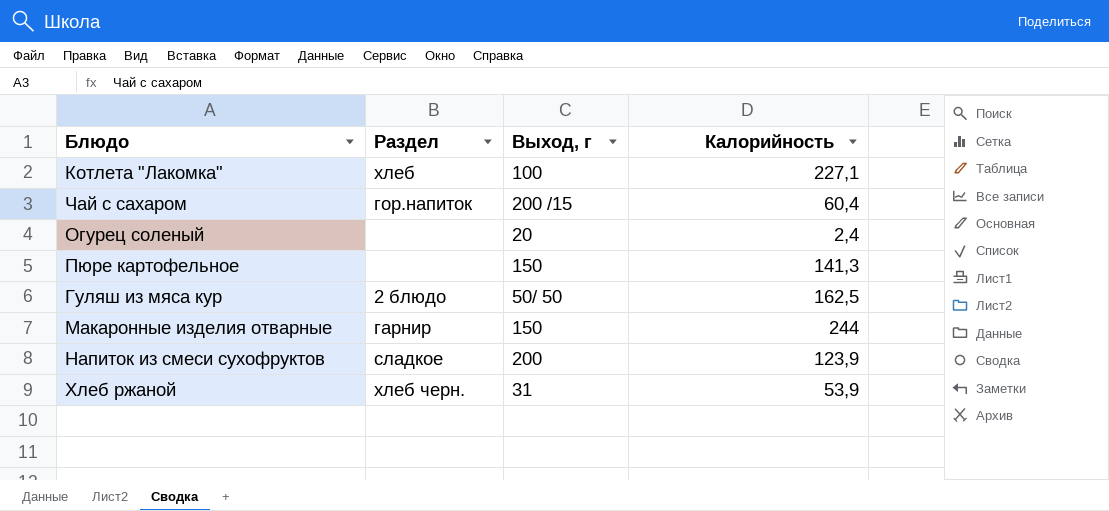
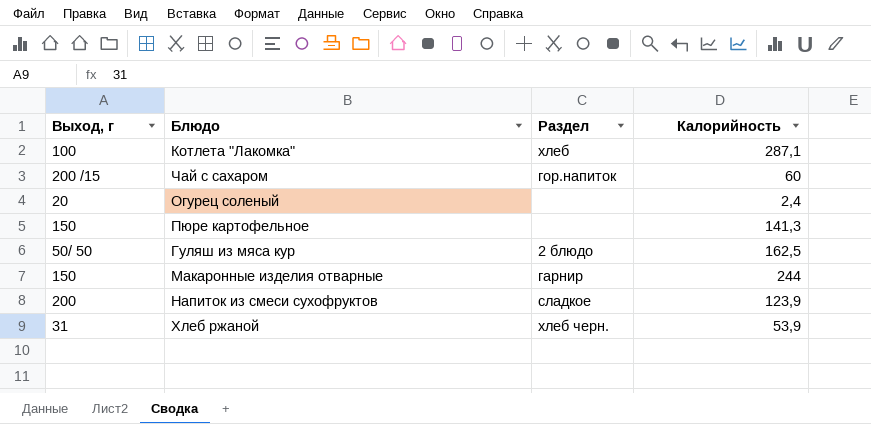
column Выход, г | position: 3 -> 1
Котлета "Лакомка" | Калорийность: 227,1 -> 287,1
Чай с сахаром | Калорийность: 60,4 -> 60

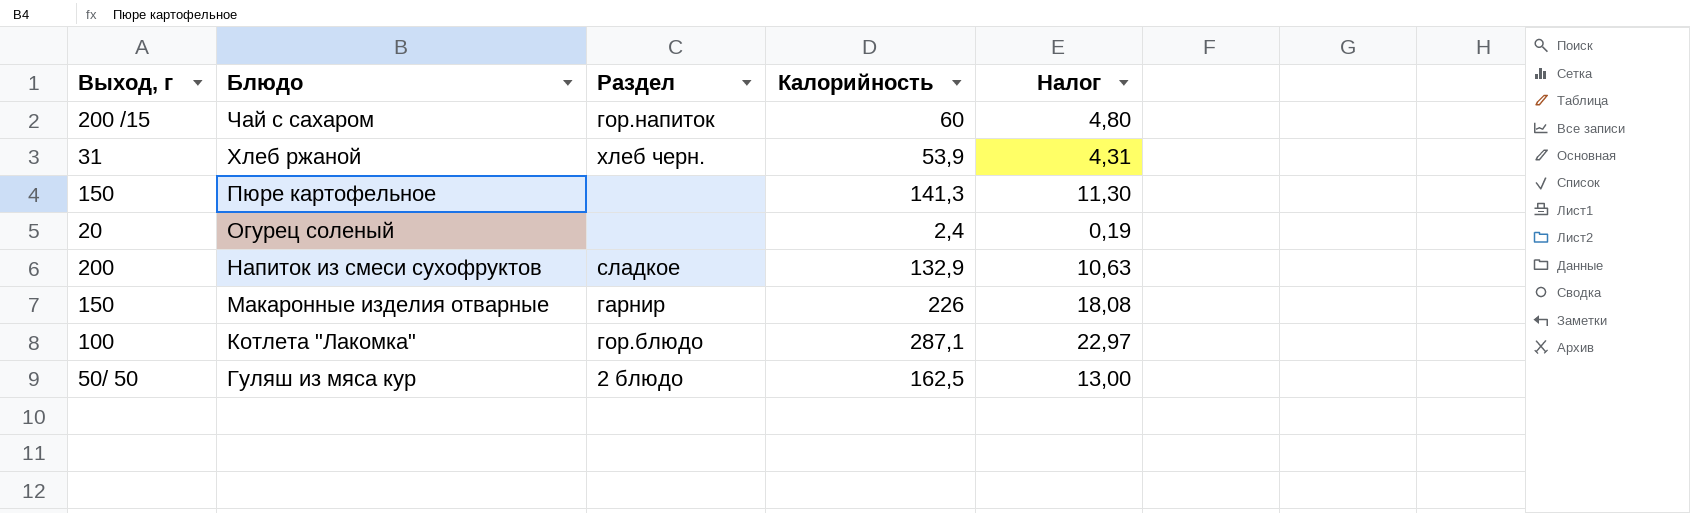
row order: none -> Блюдо descending
column Налог | formula: none -> [Калорийность] * 0,08
Напиток из смеси сухофруктов | Калорийность: 123,9 -> 132,9
Макаронные изделия отварные | Калорийность: 244 -> 226
Котлета "Лакомка" | Раздел: хлеб -> гор.блюдо

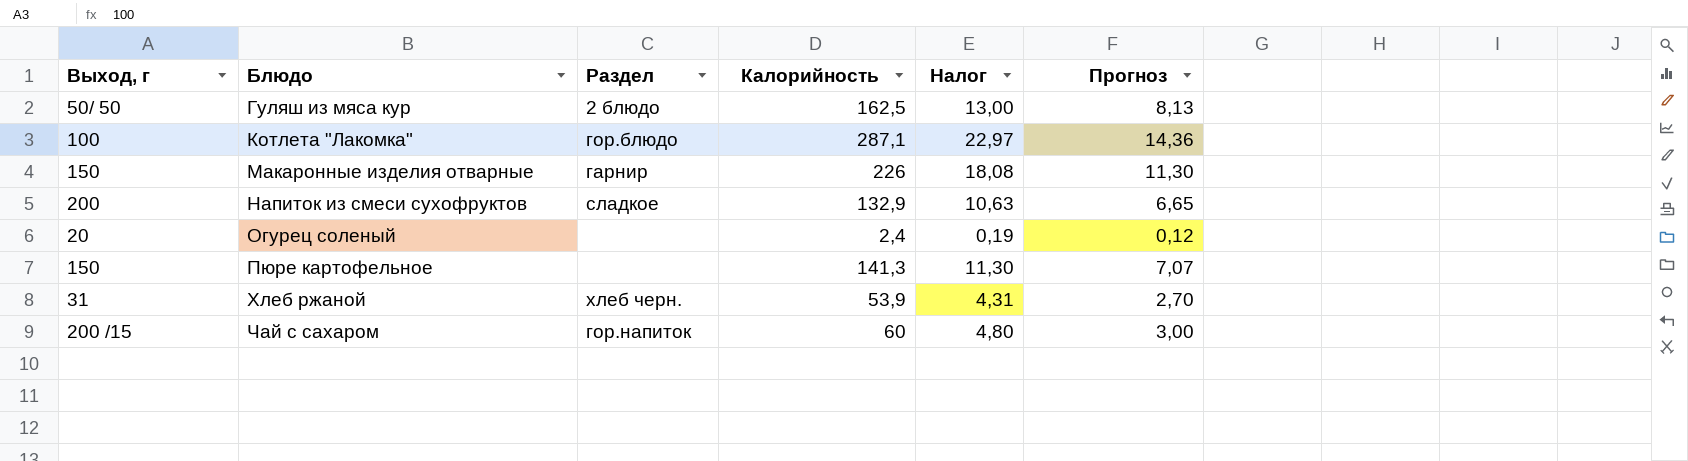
row order: Блюдо descending -> Блюдо ascending
column Прогноз | formula: none -> [Калорийность] * 0,05

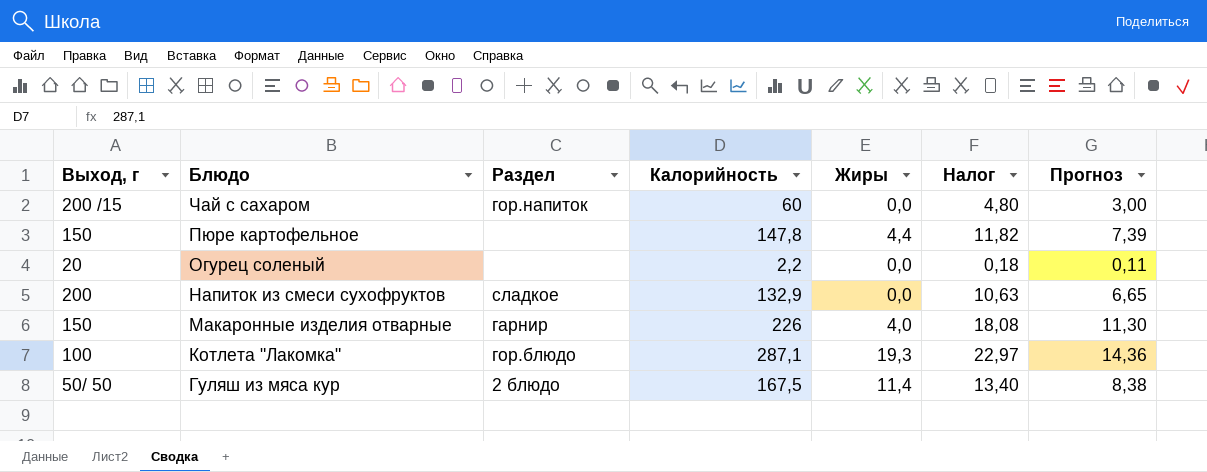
row order: Блюдо ascending -> Блюдо descending
column Жиры | position: none -> 5
row Хлеб ржаной: 31 | хлеб черн. | 53,9 | 4,31 | 2,70 -> none
Пюре картофельное | Калорийность: 141,3 -> 147,8
Пюре картофельное | Налог: 11,30 -> 11,82
Пюре картофельное | Прогноз: 7,07 -> 7,39
Огурец соленый | Калорийность: 2,4 -> 2,2
Огурец соленый | Налог: 0,19 -> 0,18
Огурец соленый | Прогноз: 0,12 -> 0,11
Гуляш из мяса кур | Калорийность: 162,5 -> 167,5
Гуляш из мяса кур | Налог: 13,00 -> 13,40
Гуляш из мяса кур | Прогноз: 8,13 -> 8,38

